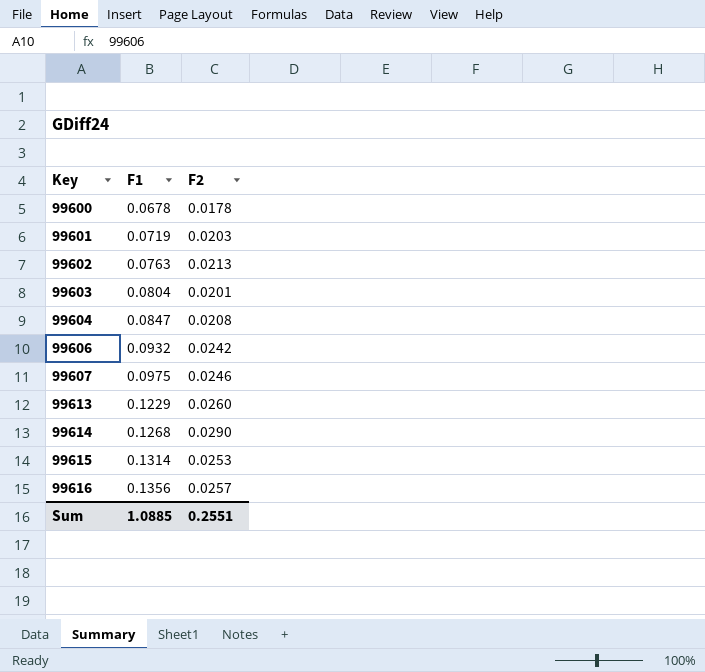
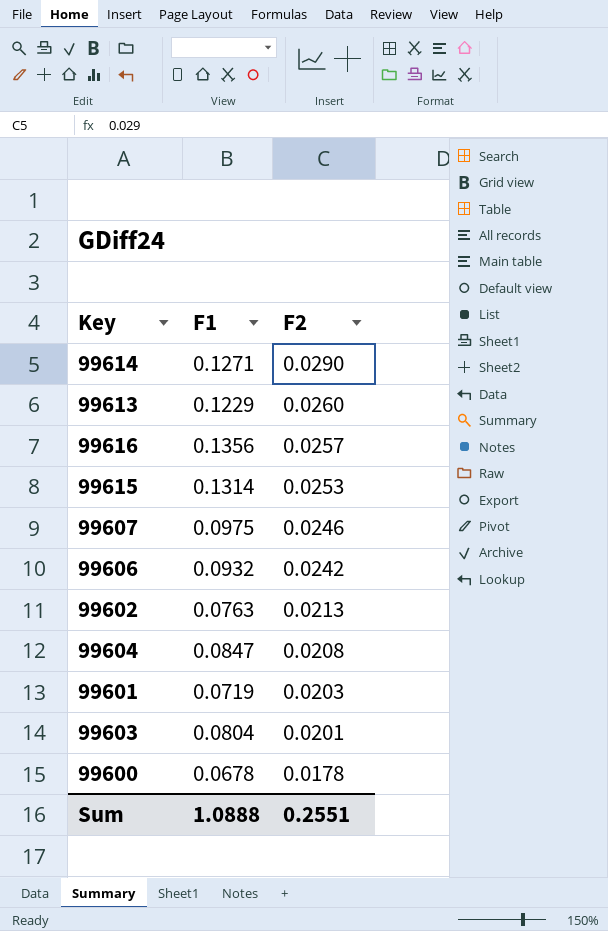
row order: Key ascending -> F2 descending
99614 | F1: 0.1268 -> 0.1271
Sum | F1: 1.0885 -> 1.0888

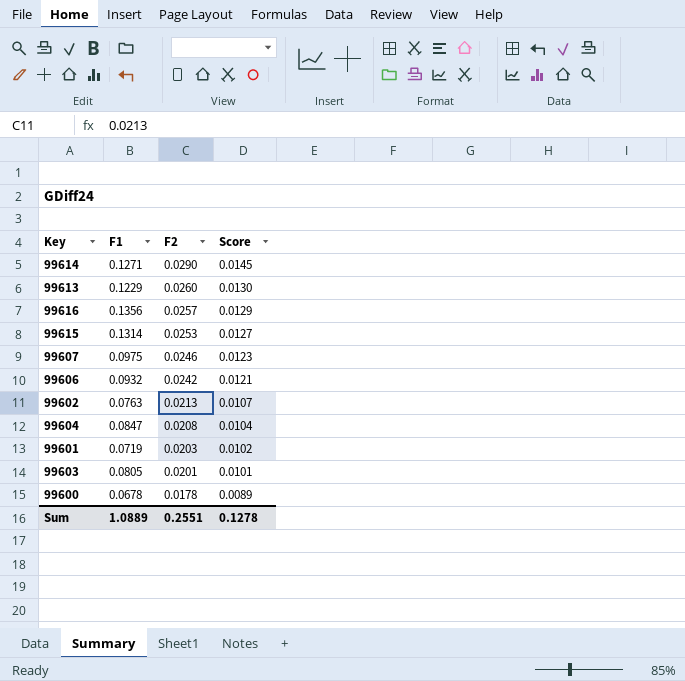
column Score | formula: none -> [F2] * 0.5
99603 | F1: 0.0804 -> 0.0805
Sum | F1: 1.0888 -> 1.0889

